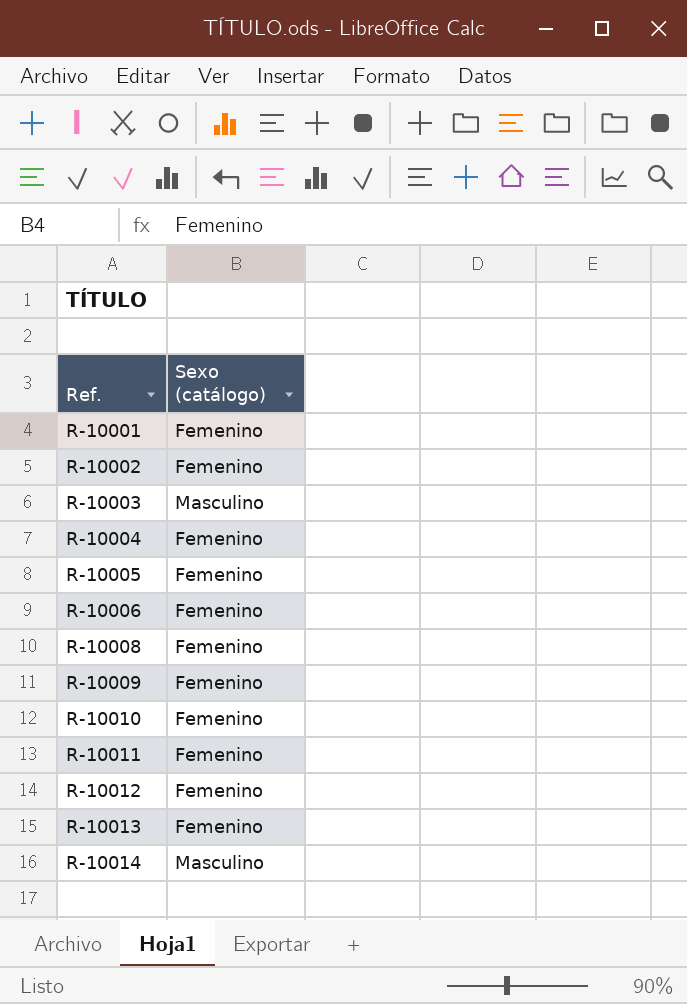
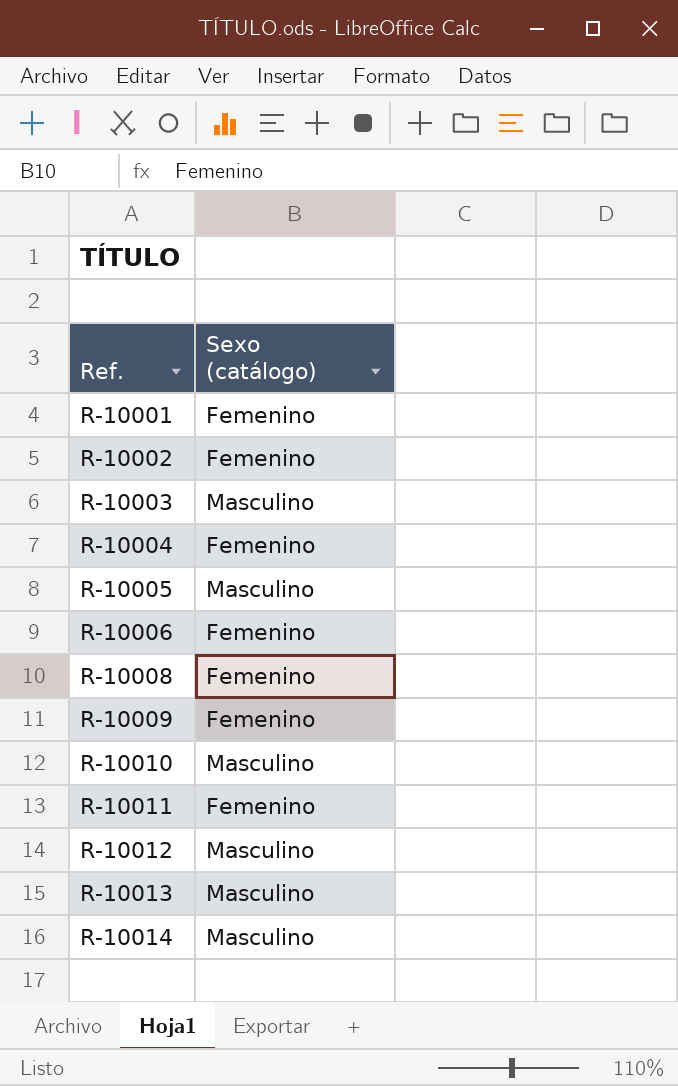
R-10005 | Sexo (catálogo): Femenino -> Masculino
R-10010 | Sexo (catálogo): Femenino -> Masculino
R-10012 | Sexo (catálogo): Femenino -> Masculino
R-10013 | Sexo (catálogo): Femenino -> Masculino

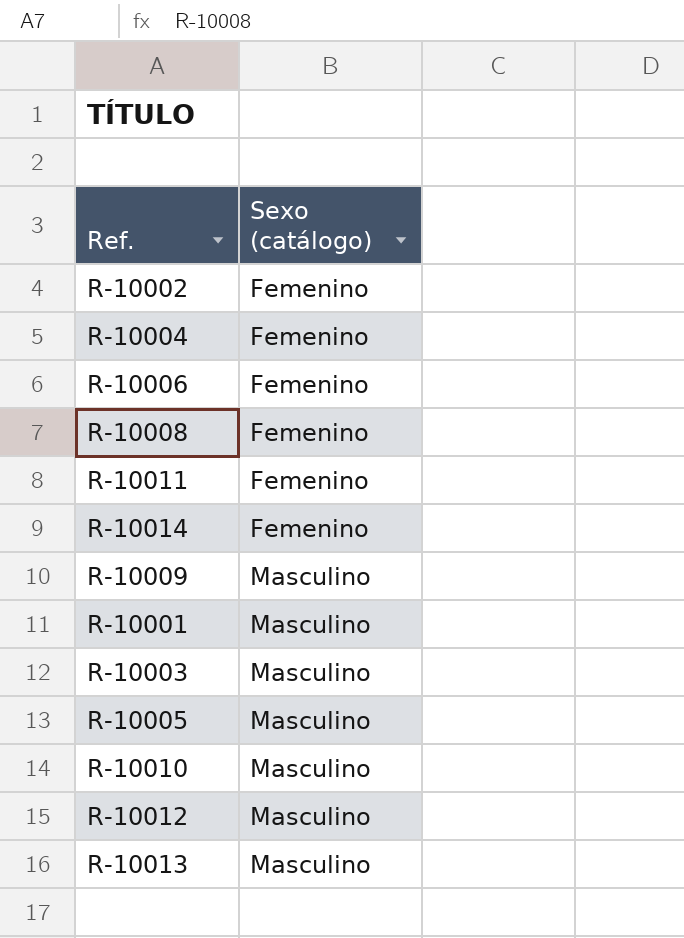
row order: Ref. ascending -> Sexo (catálogo) ascending
R-10014 | Sexo (catálogo): Masculino -> Femenino
R-10009 | Sexo (catálogo): Femenino -> Masculino
R-10001 | Sexo (catálogo): Femenino -> Masculino

